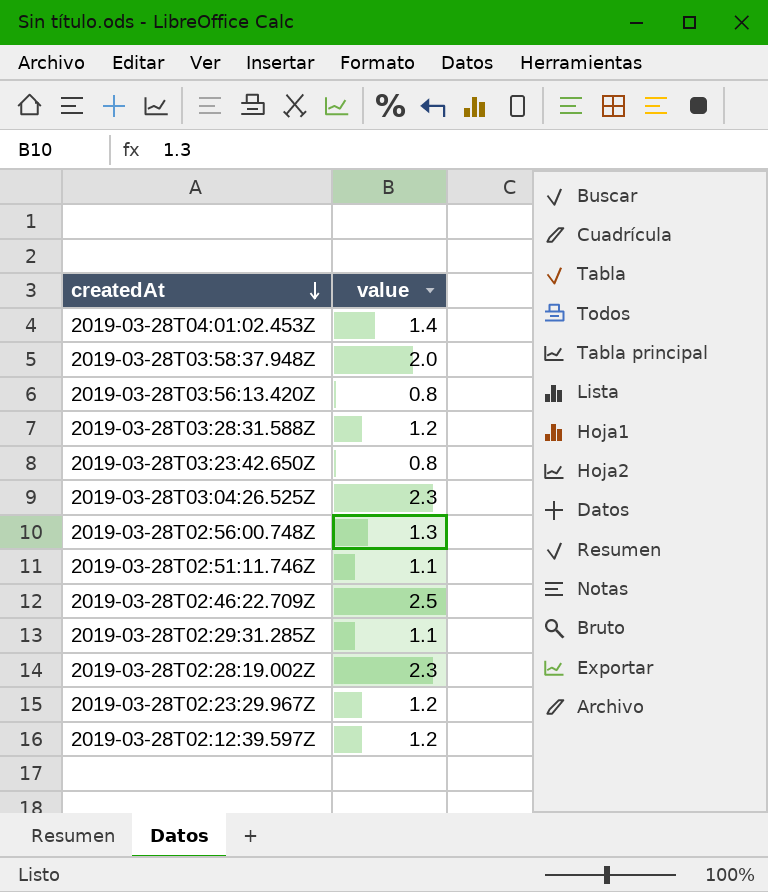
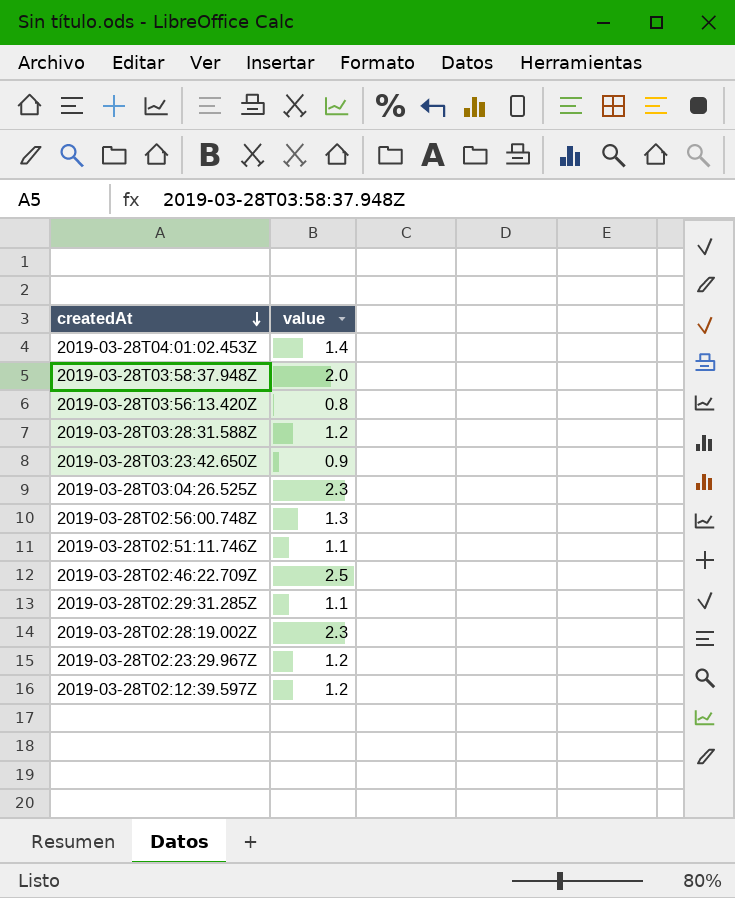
2019-03-28T03:23:42.650Z | value: 0.8 -> 0.9

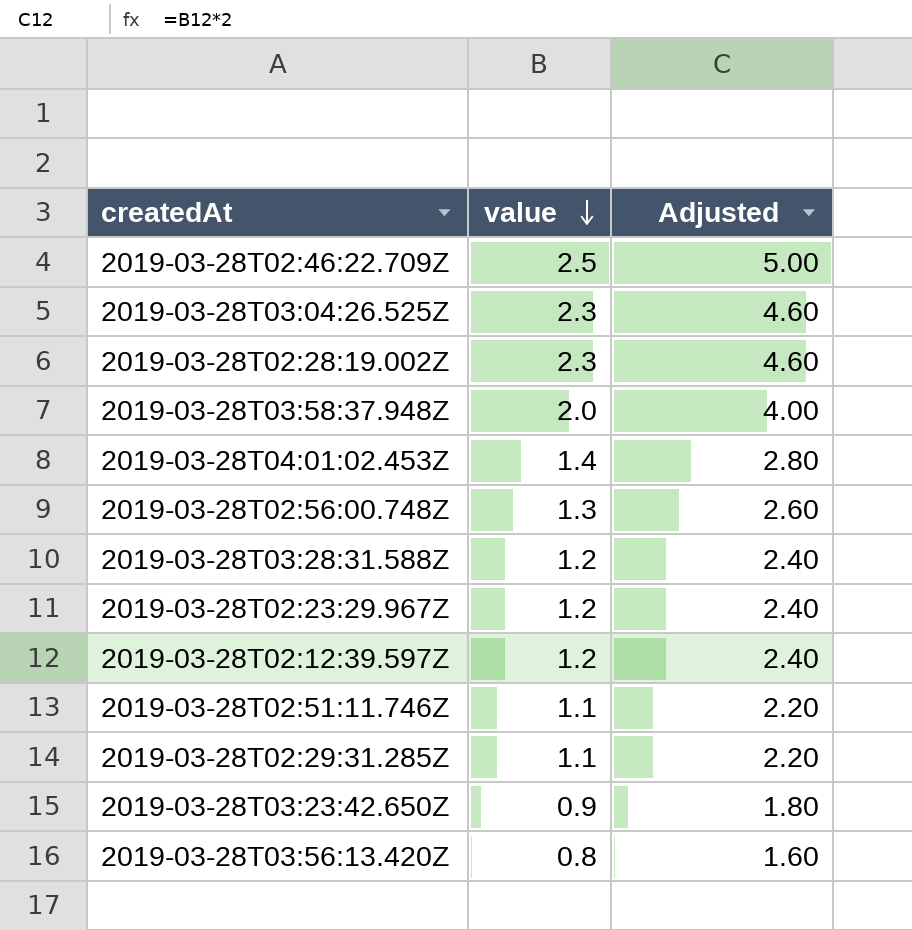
row order: createdAt descending -> value descending
column Adjusted | formula: none -> [value] * 2

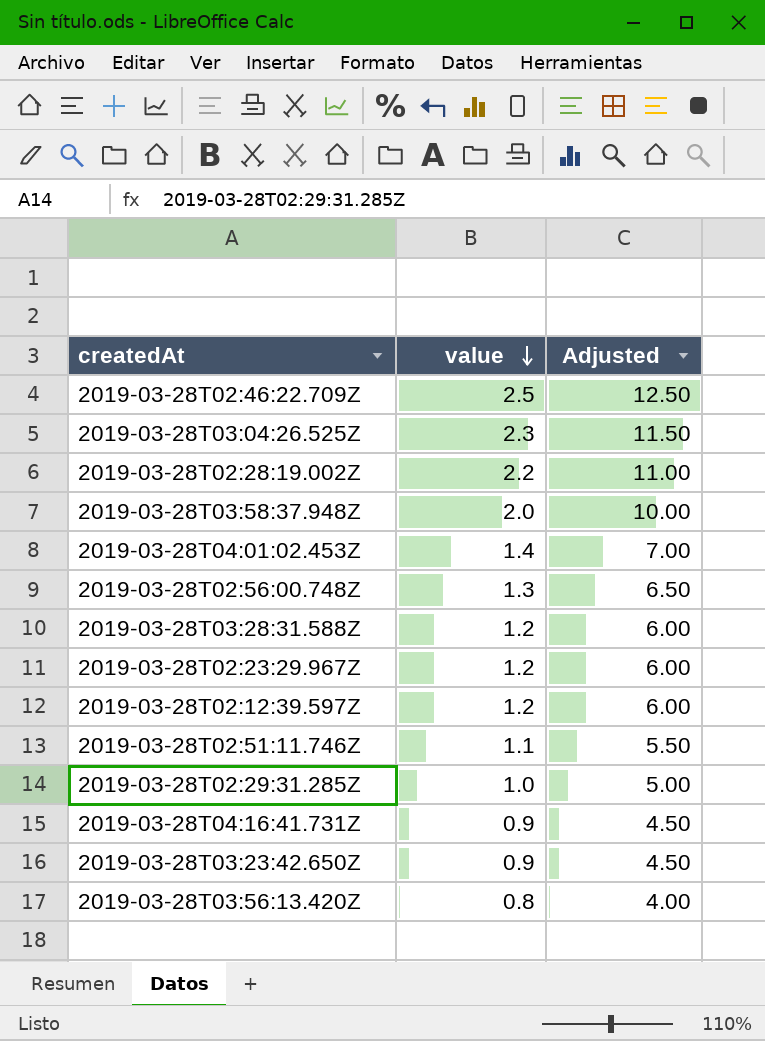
column Adjusted | formula: [value] * 2 -> [value] * 5
2019-03-28T02:28:19.002Z | value: 2.3 -> 2.2
2019-03-28T02:29:31.285Z | value: 1.1 -> 1.0
row 2019-03-28T04:16:41.731Z: none -> 0.9 | 4.50

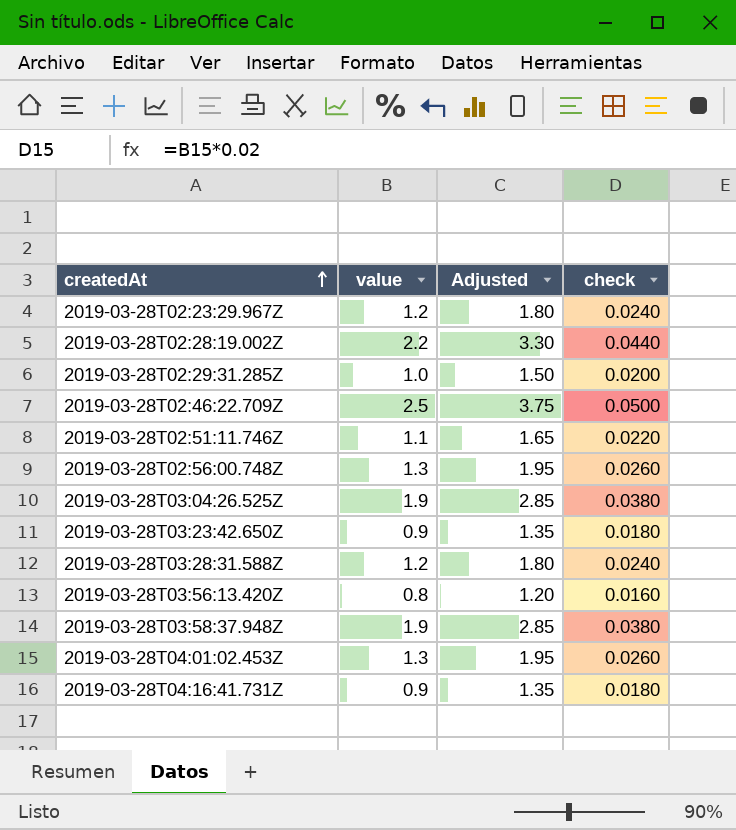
row order: value descending -> createdAt ascending
column Adjusted | formula: [value] * 5 -> [value] * 1.5
column check | formula: none -> [value] * 0.02
row 2019-03-28T02:12:39.597Z: 1.2 | 6.00 -> none
2019-03-28T03:04:26.525Z | value: 2.3 -> 1.9
2019-03-28T03:58:37.948Z | value: 2.0 -> 1.9
2019-03-28T04:01:02.453Z | value: 1.4 -> 1.3

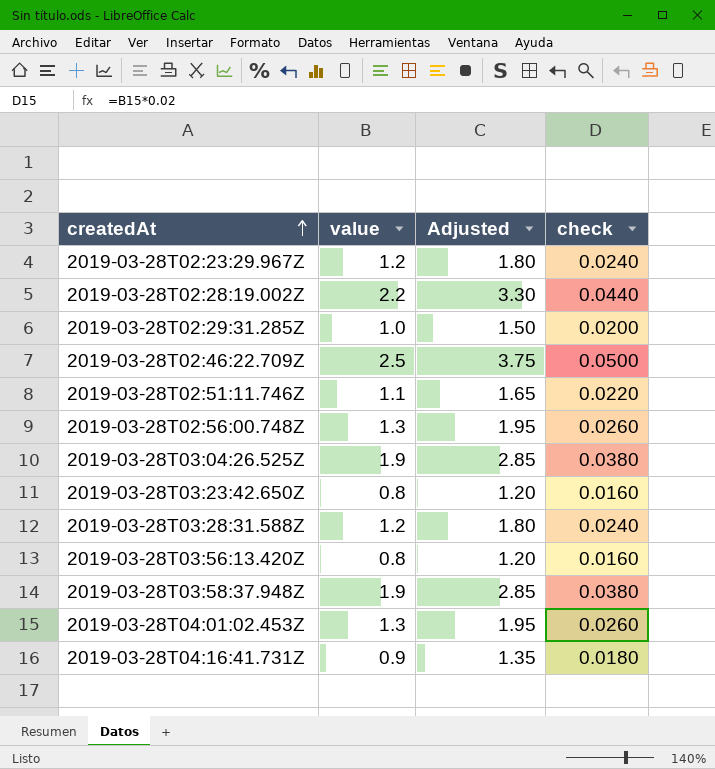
2019-03-28T03:23:42.650Z | value: 0.9 -> 0.8
2019-03-28T03:23:42.650Z | Adjusted: 1.35 -> 1.20
2019-03-28T03:23:42.650Z | check: 0.0180 -> 0.0160

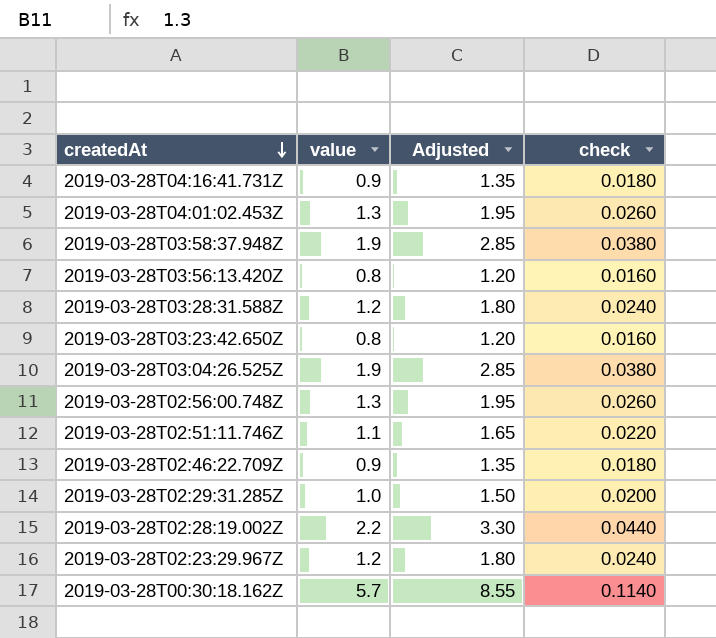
row order: createdAt ascending -> createdAt descending
2019-03-28T02:46:22.709Z | value: 2.5 -> 0.9
2019-03-28T02:46:22.709Z | Adjusted: 3.75 -> 1.35
2019-03-28T02:46:22.709Z | check: 0.0500 -> 0.0180
row 2019-03-28T00:30:18.162Z: none -> 5.7 | 8.55 | 0.1140

